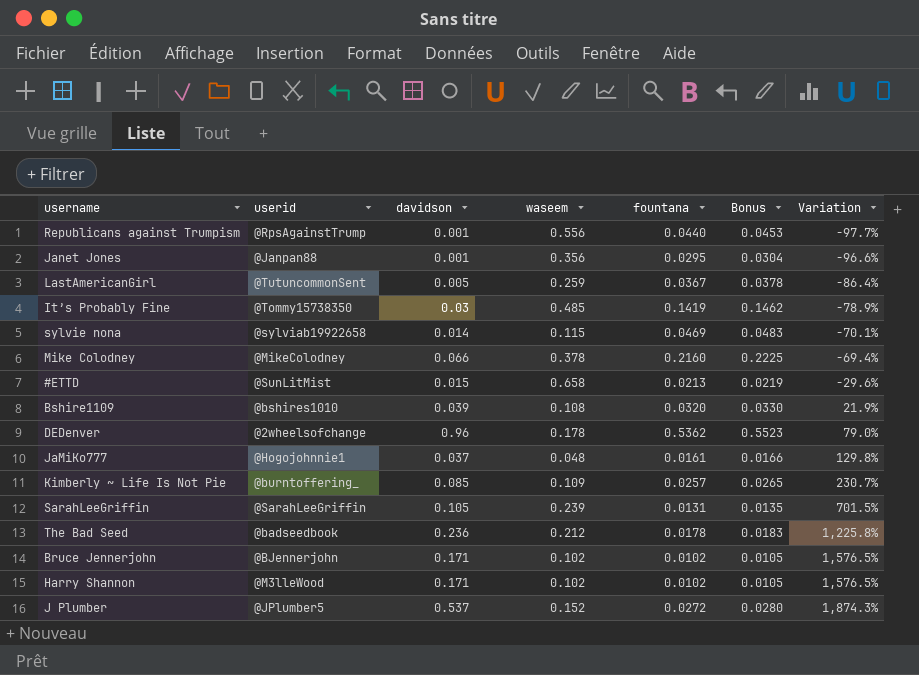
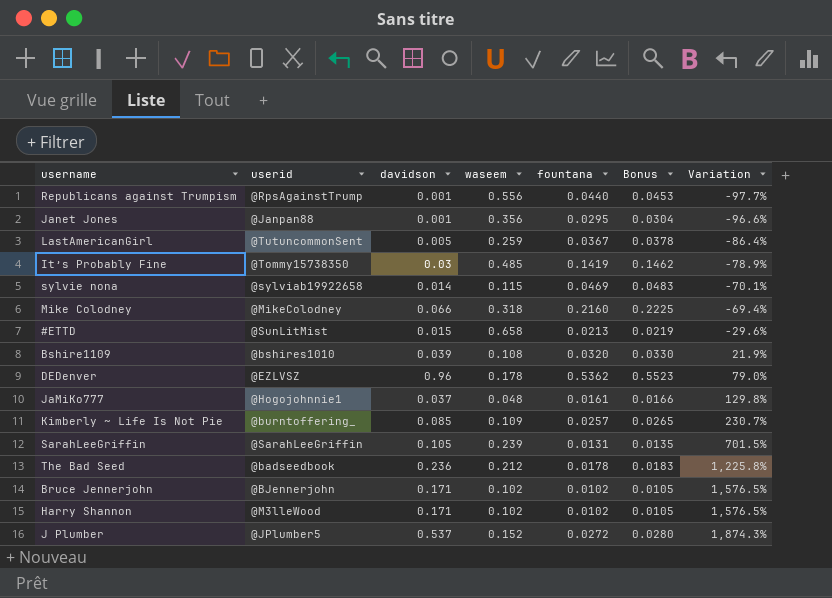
Mike Colodney | waseem: 0.378 -> 0.318
DEDenver | userid: @2wheelsofchange -> @EZLVSZ

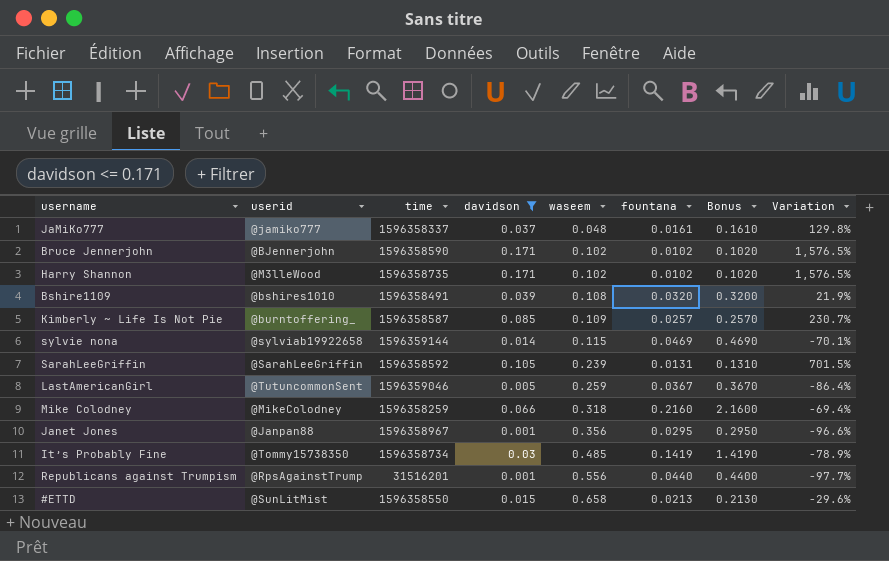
filter: none -> davidson <= 0.171
row order: Variation ascending -> waseem ascending
column time | position: none -> 3
column Bonus | formula: [fountana] * 1.03 -> [fountana] * 10
JaMiKo777 | userid: @Hogojohnnie1 -> @jamiko777

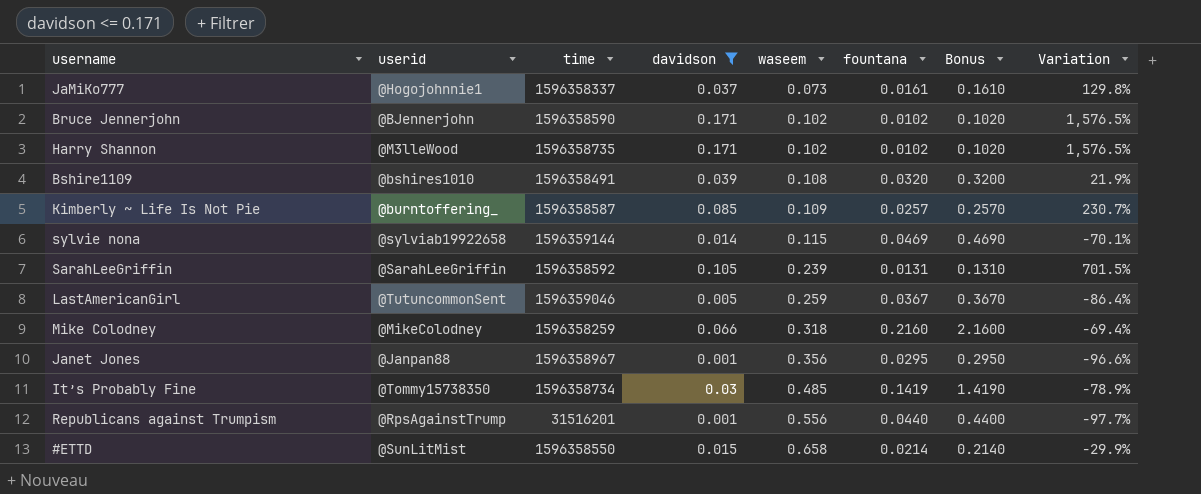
JaMiKo777 | userid: @jamiko777 -> @Hogojohnnie1
JaMiKo777 | waseem: 0.048 -> 0.073
#ETTD | fountana: 0.0213 -> 0.0214
#ETTD | Bonus: 0.2130 -> 0.2140
#ETTD | Variation: -29.6% -> -29.9%

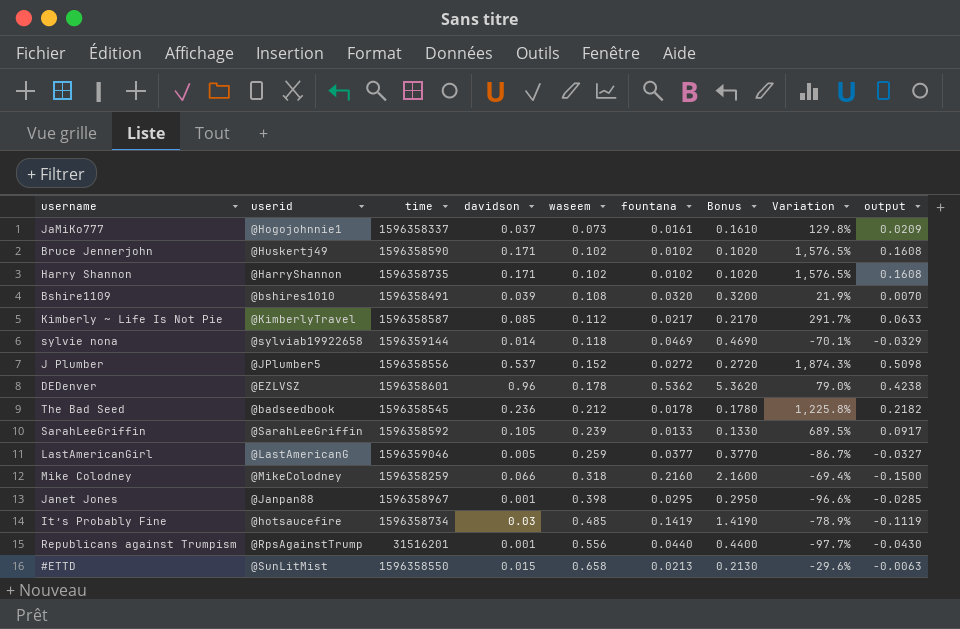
filter: davidson <= 0.171 -> none
column output | formula: none -> [davidson] - [fountana]
Bruce Jennerjohn | userid: @BJennerjohn -> @Huskertj49
Harry Shannon | userid: @M3lleWood -> @HarryShannon
Kimberly ~ Life Is Not Pie | userid: @burntoffering_ -> @KimberlyTravel
Kimberly ~ Life Is Not Pie | waseem: 0.109 -> 0.112
Kimberly ~ Life Is Not Pie | fountana: 0.0257 -> 0.0217
Kimberly ~ Life Is Not Pie | Bonus: 0.2570 -> 0.2170
Kimberly ~ Life Is Not Pie | Variation: 230.7% -> 291.7%
sylvie nona | waseem: 0.115 -> 0.118
SarahLeeGriffin | fountana: 0.0131 -> 0.0133
SarahLeeGriffin | Bonus: 0.1310 -> 0.1330
SarahLeeGriffin | Variation: 701.5% -> 689.5%
LastAmericanGirl | userid: @TutuncommonSent -> @LastAmericanG
LastAmericanGirl | fountana: 0.0367 -> 0.0377
LastAmericanGirl | Bonus: 0.3670 -> 0.3770
LastAmericanGirl | Variation: -86.4% -> -86.7%
Janet Jones | waseem: 0.356 -> 0.398
It’s Probably Fine | userid: @Tommy15738350 -> @hotsaucefire
#ETTD | fountana: 0.0214 -> 0.0213
#ETTD | Bonus: 0.2140 -> 0.2130
#ETTD | Variation: -29.9% -> -29.6%

